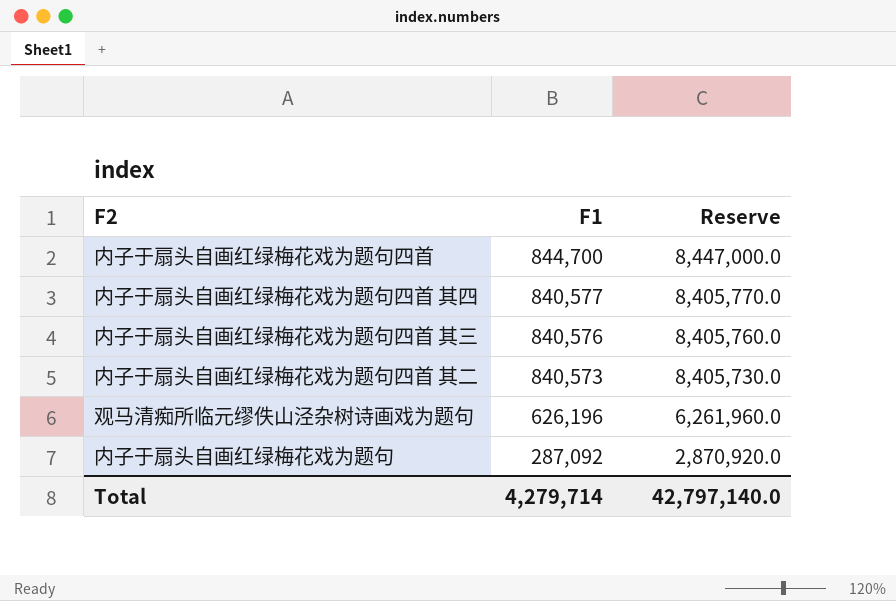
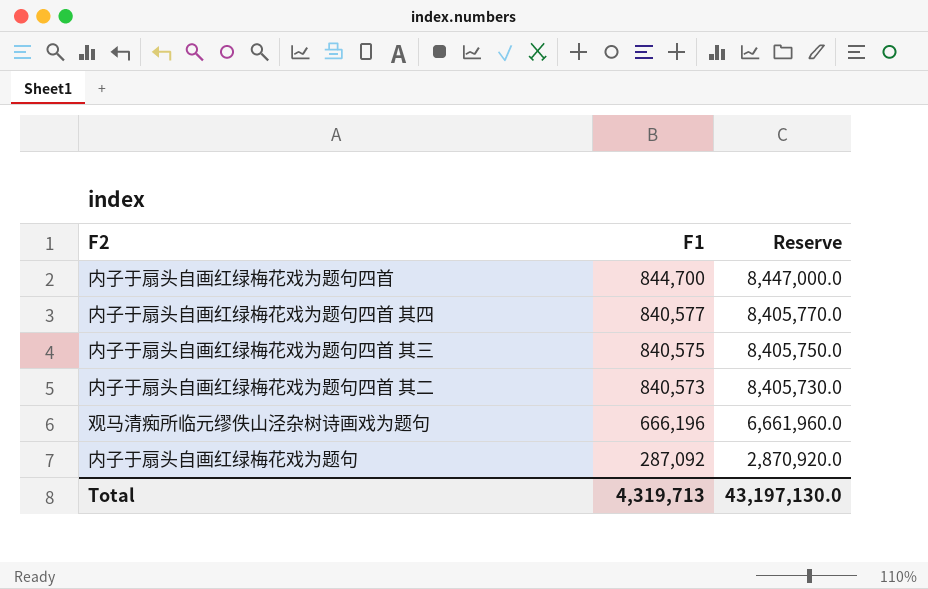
内子于扇头自画红绿梅花戏为题句四首 其三 | F1: 840,576 -> 840,575
内子于扇头自画红绿梅花戏为题句四首 其三 | Reserve: 8,405,760.0 -> 8,405,750.0
观马清痴所临元缪佚山泾杂树诗画戏为题句 | F1: 626,196 -> 666,196
观马清痴所临元缪佚山泾杂树诗画戏为题句 | Reserve: 6,261,960.0 -> 6,661,960.0
Total | F1: 4,279,714 -> 4,319,713
Total | Reserve: 42,797,140.0 -> 43,197,130.0

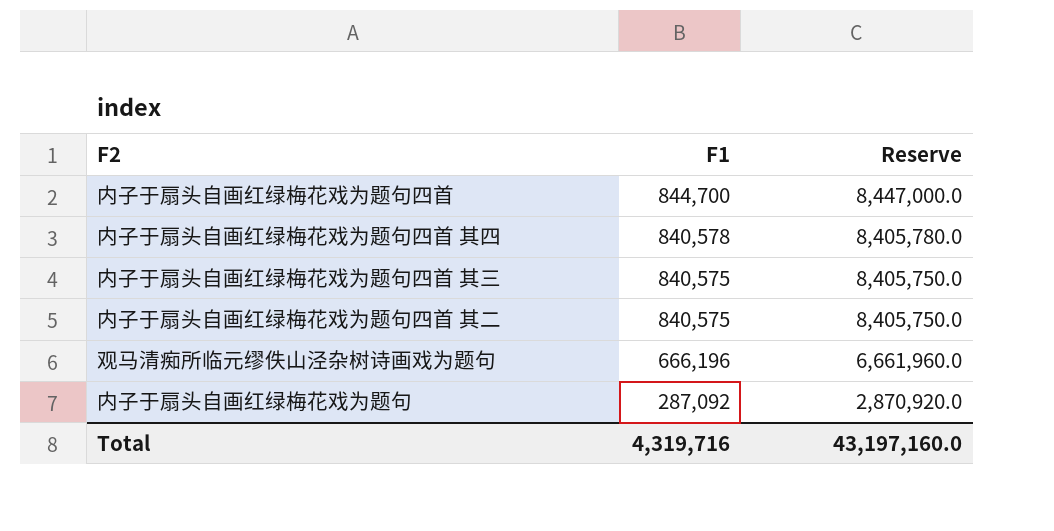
内子于扇头自画红绿梅花戏为题句四首 其四 | F1: 840,577 -> 840,578
内子于扇头自画红绿梅花戏为题句四首 其四 | Reserve: 8,405,770.0 -> 8,405,780.0
内子于扇头自画红绿梅花戏为题句四首 其二 | F1: 840,573 -> 840,575
内子于扇头自画红绿梅花戏为题句四首 其二 | Reserve: 8,405,730.0 -> 8,405,750.0
Total | F1: 4,319,713 -> 4,319,716
Total | Reserve: 43,197,130.0 -> 43,197,160.0

